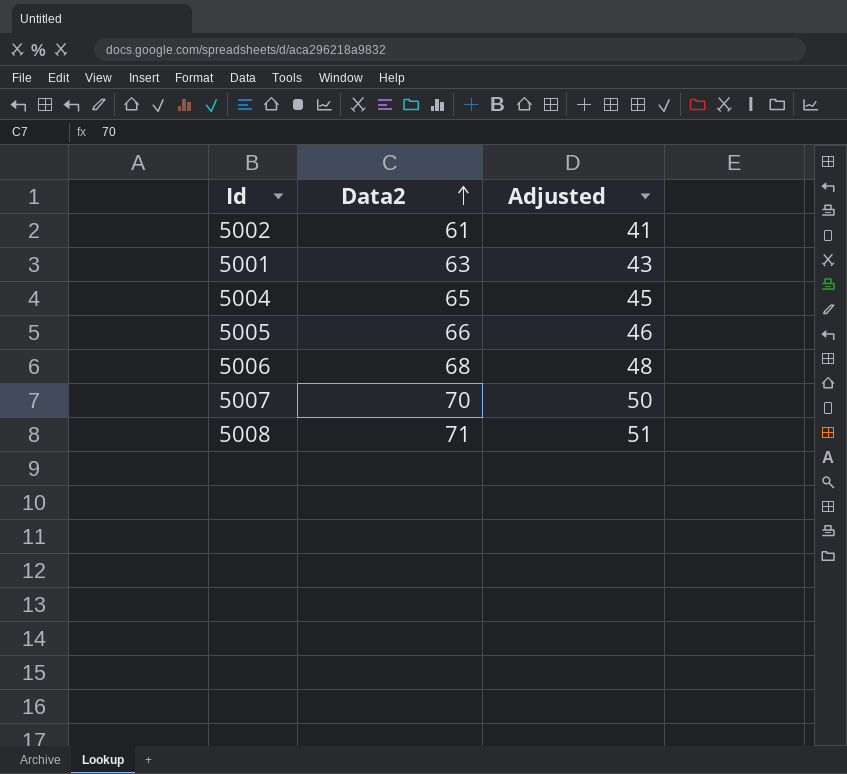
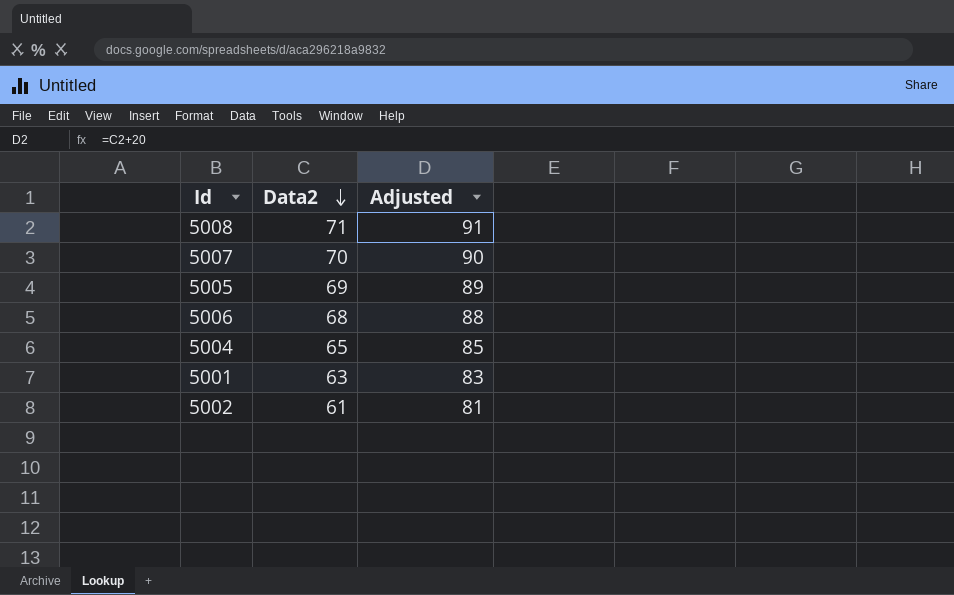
row order: Data2 ascending -> Data2 descending
column Adjusted | formula: [Data2] - 20 -> [Data2] + 20
5005 | Data2: 66 -> 69

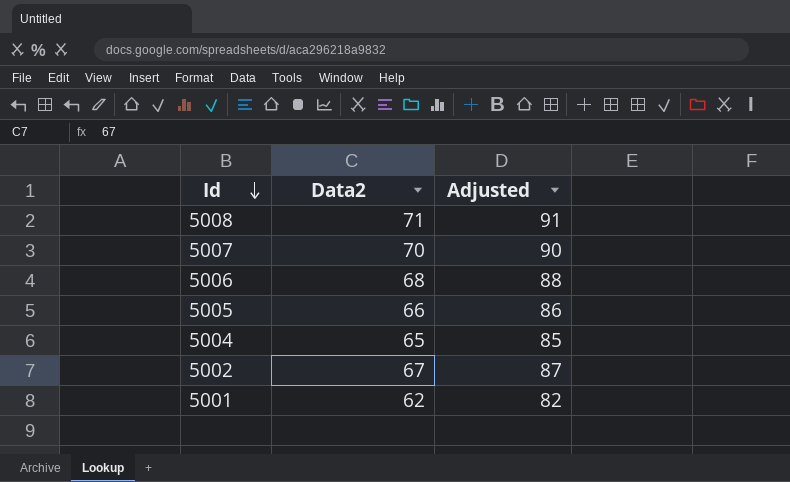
row order: Data2 descending -> Id descending
5005 | Data2: 69 -> 66
5005 | Adjusted: 89 -> 86
5002 | Data2: 61 -> 67
5002 | Adjusted: 81 -> 87
5001 | Data2: 63 -> 62
5001 | Adjusted: 83 -> 82

